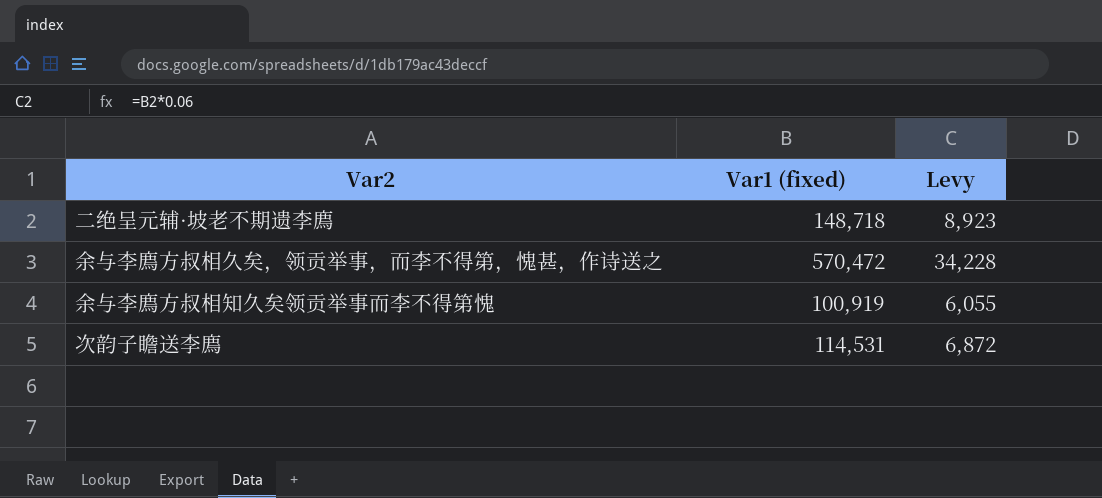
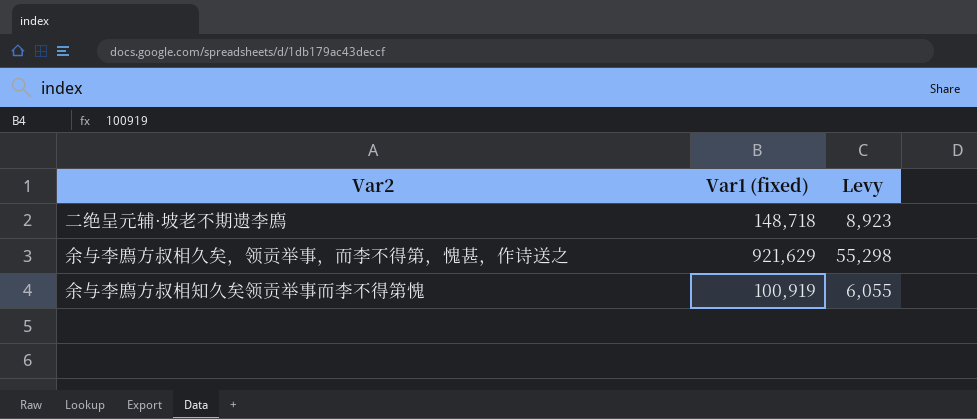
row 次韵子瞻送李廌: 114,531 | 6,872 -> none
余与李廌方叔相久矣，领贡举事，而李不得第，愧甚，作诗送之 | Var1 (fixed): 570,472 -> 921,629
余与李廌方叔相久矣，领贡举事，而李不得第，愧甚，作诗送之 | Levy: 34,228 -> 55,298

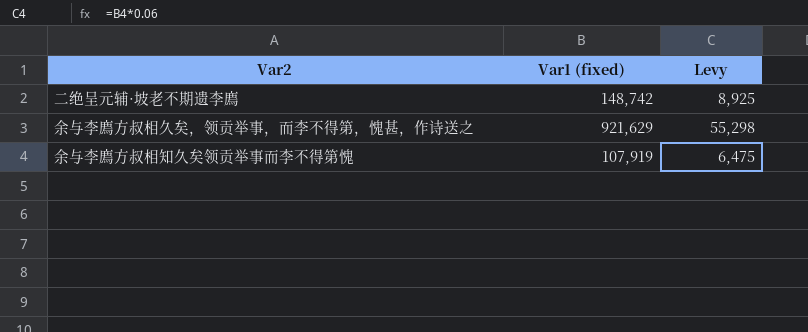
二绝呈元辅·坡老不期遗李廌 | Var1 (fixed): 148,718 -> 148,742
二绝呈元辅·坡老不期遗李廌 | Levy: 8,923 -> 8,925
余与李廌方叔相知久矣领贡举事而李不得第愧 | Var1 (fixed): 100,919 -> 107,919
余与李廌方叔相知久矣领贡举事而李不得第愧 | Levy: 6,055 -> 6,475

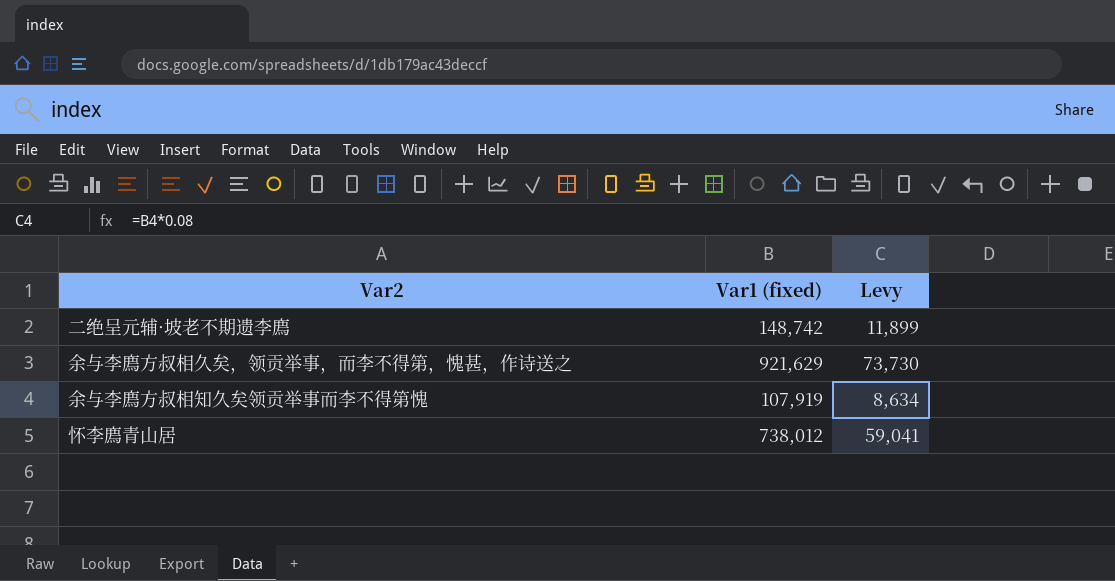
column Levy | formula: [Var1 (fixed)] * 0.06 -> [Var1 (fixed)] * 0.08
row 怀李廌青山居: none -> 738,012 | 59,041

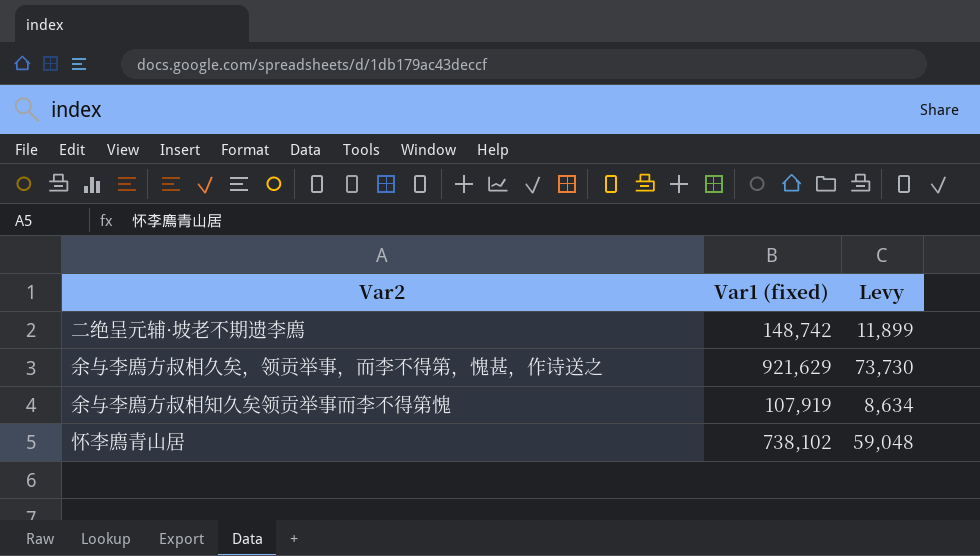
怀李廌青山居 | Var1 (fixed): 738,012 -> 738,102
怀李廌青山居 | Levy: 59,041 -> 59,048

